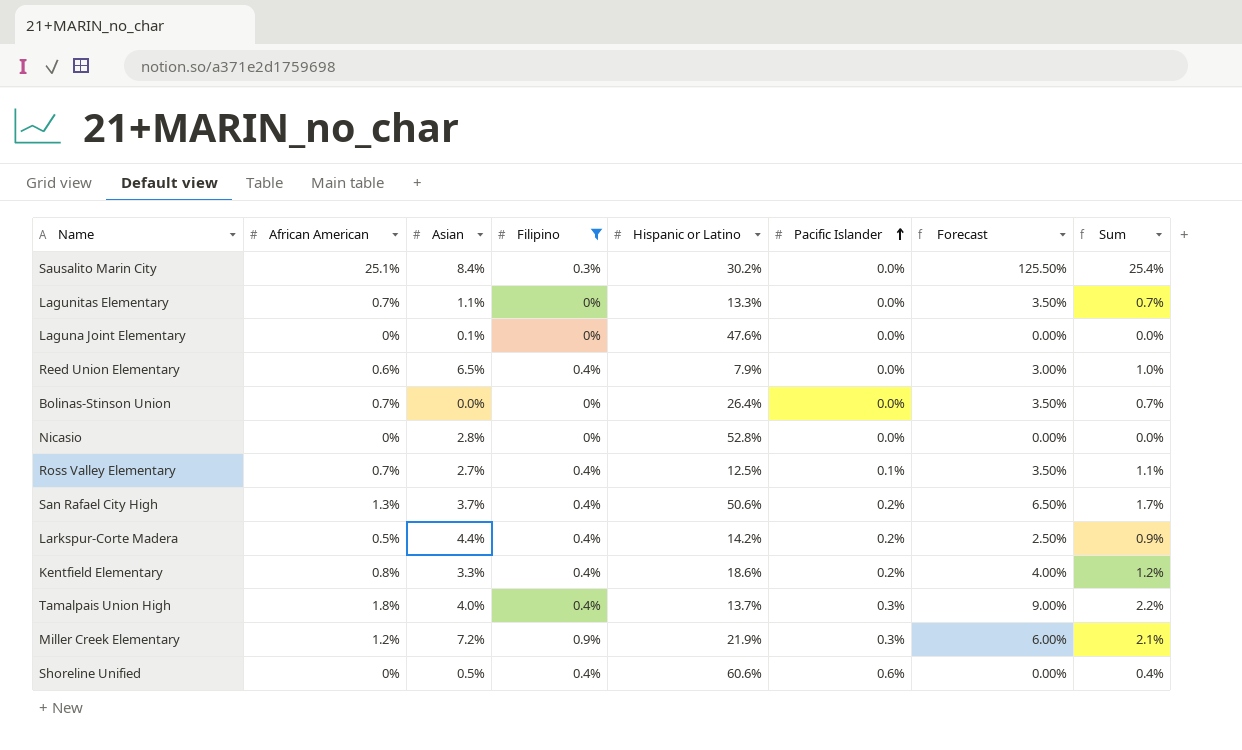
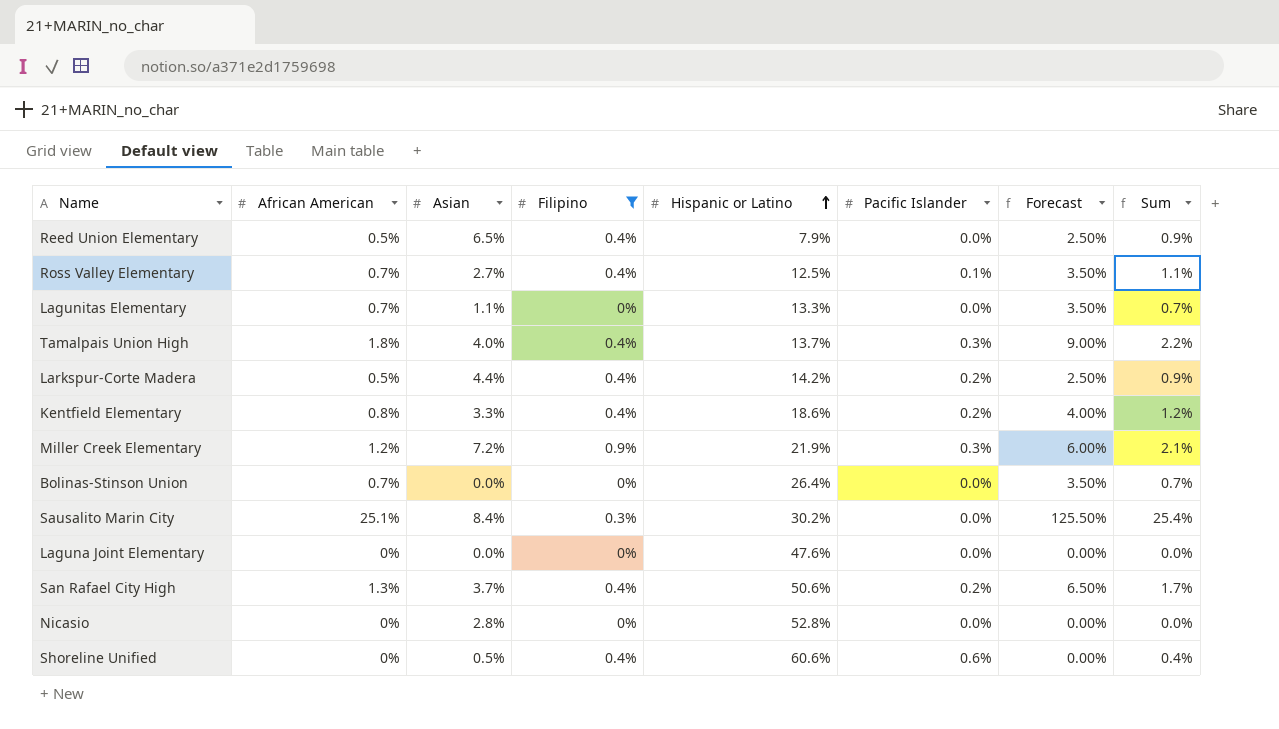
row order: Pacific Islander ascending -> Hispanic or Latino ascending
Reed Union Elementary | African American: 0.6% -> 0.5%
Reed Union Elementary | Forecast: 3.00% -> 2.50%
Reed Union Elementary | Sum: 1.0% -> 0.9%
Laguna Joint Elementary | Asian: 0.1% -> 0.0%

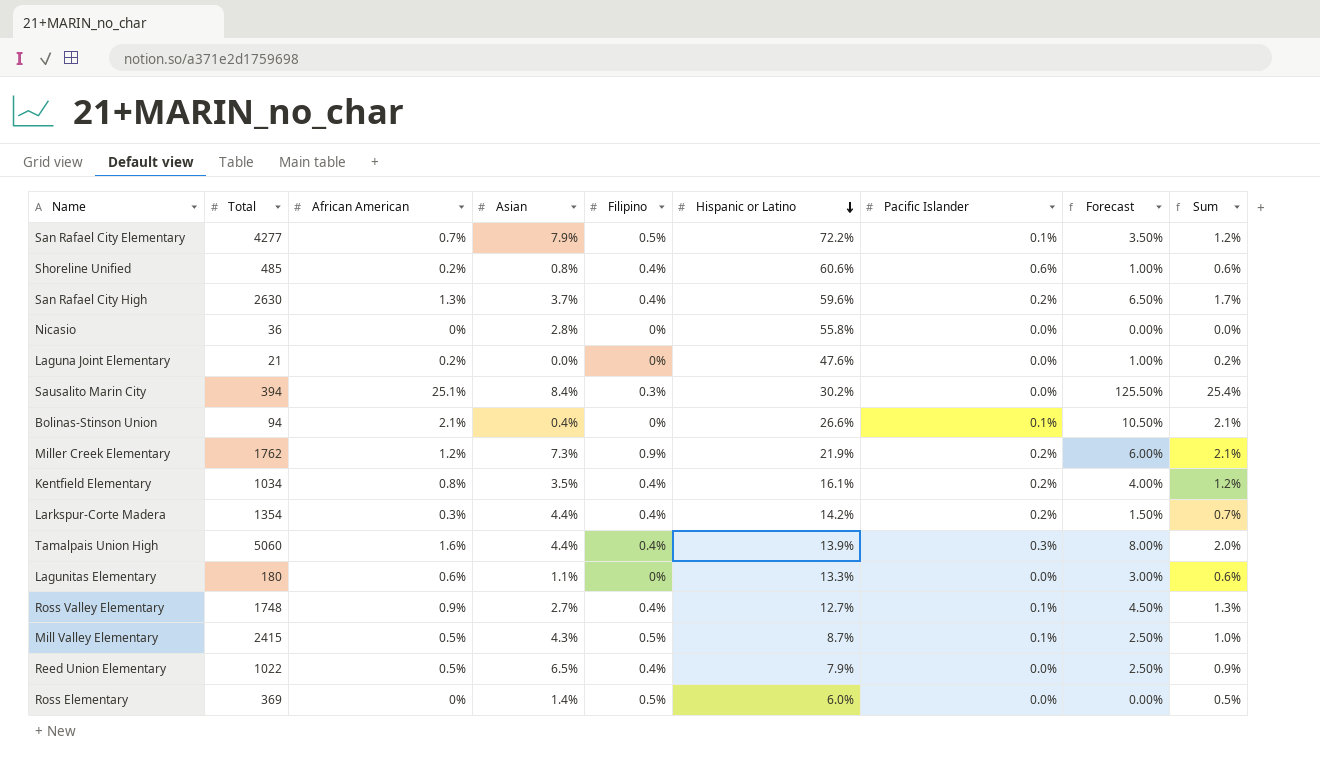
filter: Filipino != 0.5% -> none
row order: Hispanic or Latino ascending -> Hispanic or Latino descending
column Total | position: none -> 2
Shoreline Unified | African American: 0% -> 0.2%
Shoreline Unified | Asian: 0.5% -> 0.8%
Shoreline Unified | Forecast: 0.00% -> 1.00%
Shoreline Unified | Sum: 0.4% -> 0.6%
San Rafael City High | Hispanic or Latino: 50.6% -> 59.6%
Nicasio | Hispanic or Latino: 52.8% -> 55.8%
Laguna Joint Elementary | African American: 0% -> 0.2%
Laguna Joint Elementary | Forecast: 0.00% -> 1.00%
Laguna Joint Elementary | Sum: 0.0% -> 0.2%
Bolinas-Stinson Union | African American: 0.7% -> 2.1%
Bolinas-Stinson Union | Asian: 0.0% -> 0.4%
Bolinas-Stinson Union | Hispanic or Latino: 26.4% -> 26.6%
Bolinas-Stinson Union | Pacific Islander: 0.0% -> 0.1%
Bolinas-Stinson Union | Forecast: 3.50% -> 10.50%
Bolinas-Stinson Union | Sum: 0.7% -> 2.1%
Miller Creek Elementary | Asian: 7.2% -> 7.3%
Miller Creek Elementary | Pacific Islander: 0.3% -> 0.2%
Kentfield Elementary | Asian: 3.3% -> 3.5%
Kentfield Elementary | Hispanic or Latino: 18.6% -> 16.1%
Larkspur-Corte Madera | African American: 0.5% -> 0.3%
Larkspur-Corte Madera | Forecast: 2.50% -> 1.50%
Larkspur-Corte Madera | Sum: 0.9% -> 0.7%
Tamalpais Union High | African American: 1.8% -> 1.6%
Tamalpais Union High | Asian: 4.0% -> 4.4%
Tamalpais Union High | Hispanic or Latino: 13.7% -> 13.9%
Tamalpais Union High | Forecast: 9.00% -> 8.00%
Tamalpais Union High | Sum: 2.2% -> 2.0%
Lagunitas Elementary | African American: 0.7% -> 0.6%
Lagunitas Elementary | Forecast: 3.50% -> 3.00%
Lagunitas Elementary | Sum: 0.7% -> 0.6%
Ross Valley Elementary | African American: 0.7% -> 0.9%
Ross Valley Elementary | Hispanic or Latino: 12.5% -> 12.7%
Ross Valley Elementary | Forecast: 3.50% -> 4.50%
Ross Valley Elementary | Sum: 1.1% -> 1.3%

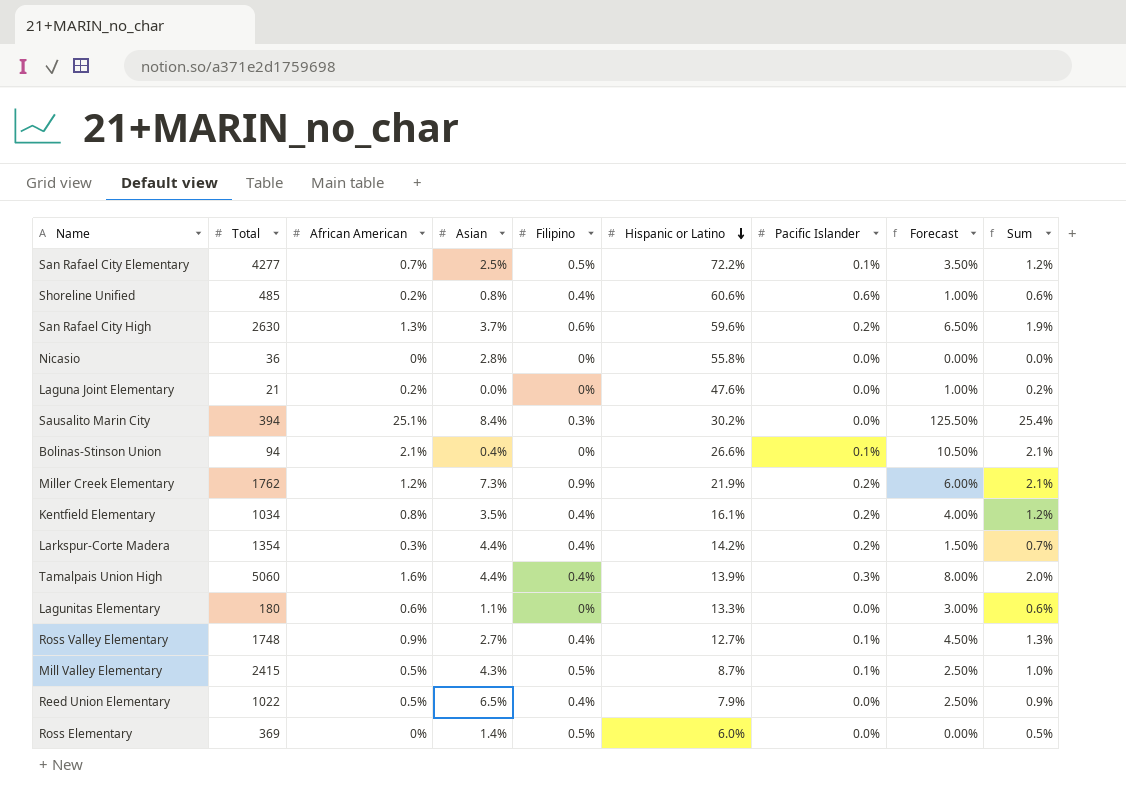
San Rafael City Elementary | Asian: 7.9% -> 2.5%
San Rafael City High | Filipino: 0.4% -> 0.6%
San Rafael City High | Sum: 1.7% -> 1.9%

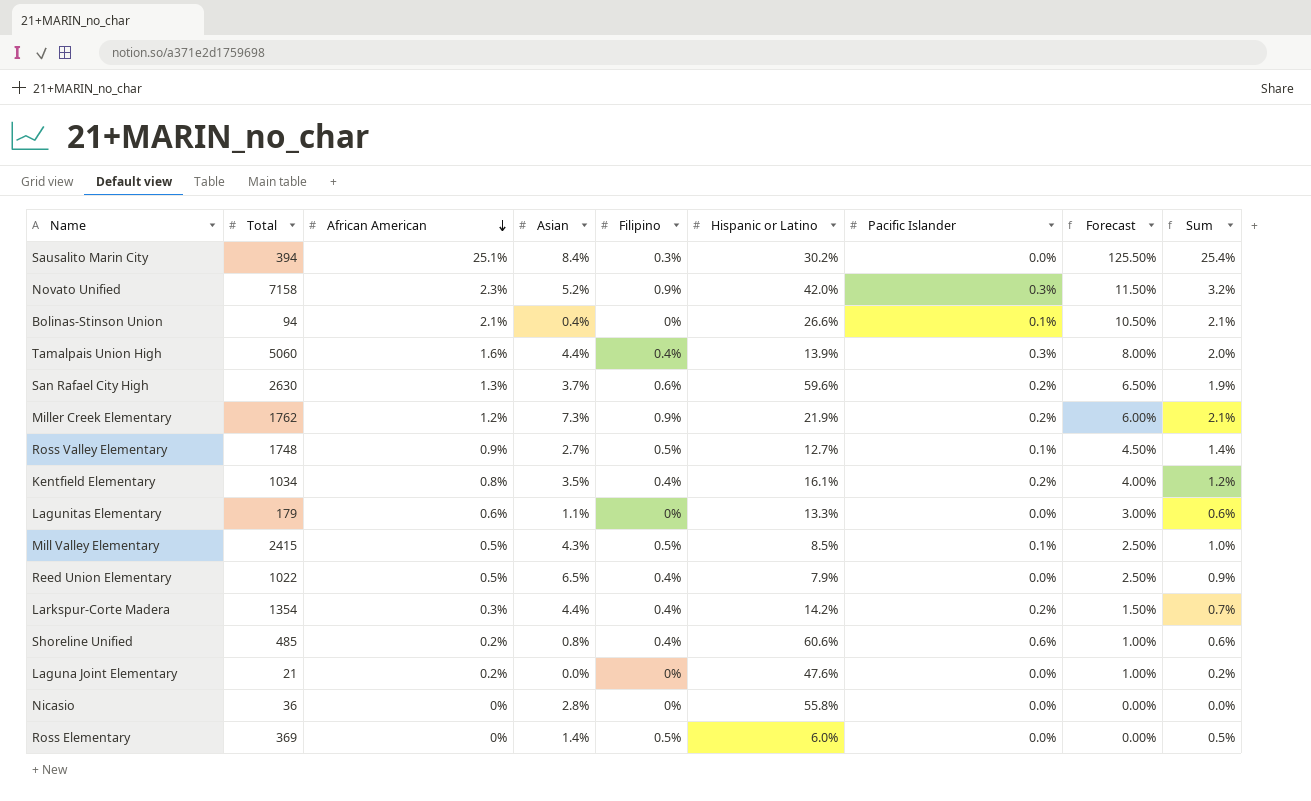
row order: Hispanic or Latino descending -> African American descending
row San Rafael City Elementary: 4277 | 0.7% | 2.5% | 0.5% | 72.2% | 0.1% | 3.50% | 1.2% -> none
row Novato Unified: none -> 7158 | 2.3% | 5.2% | 0.9% | 42.0% | 0.3% | 11.50% | 3.2%
Ross Valley Elementary | Filipino: 0.4% -> 0.5%
Ross Valley Elementary | Sum: 1.3% -> 1.4%
Lagunitas Elementary | Total: 180 -> 179
Mill Valley Elementary | Hispanic or Latino: 8.7% -> 8.5%

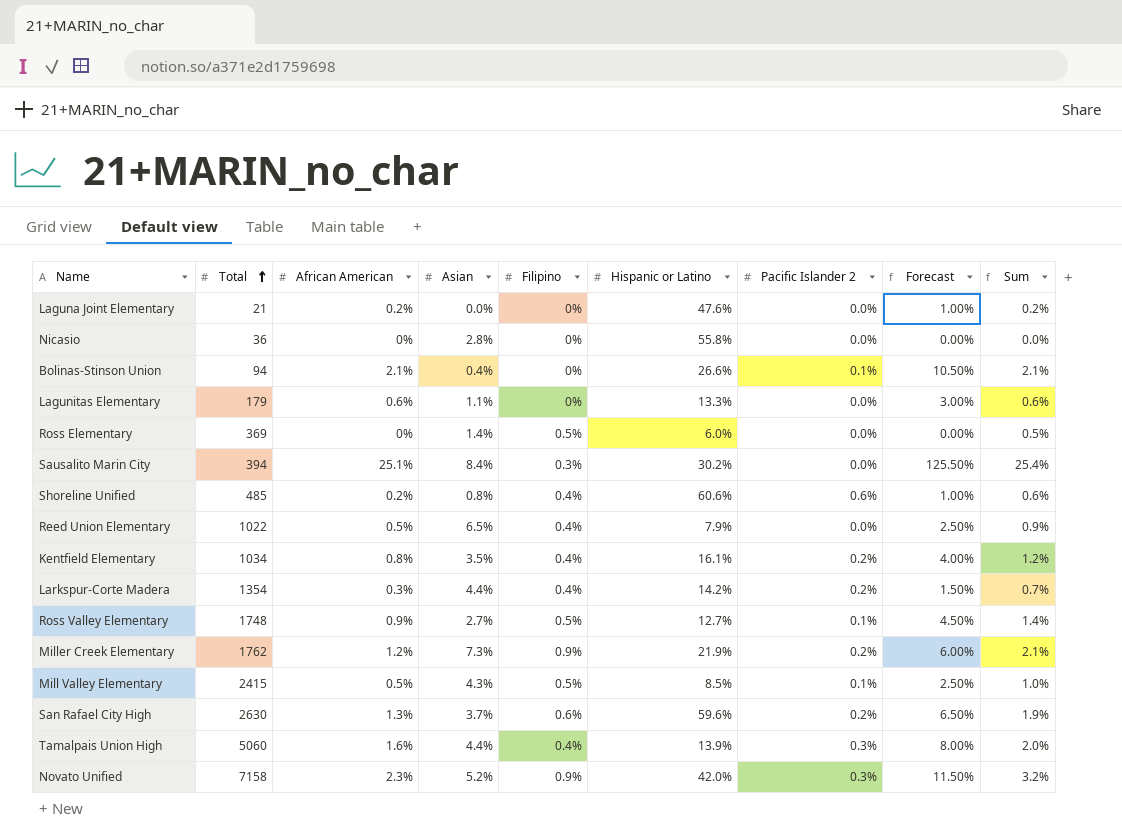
row order: African American descending -> Total ascending
column name: Pacific Islander -> Pacific Islander 2

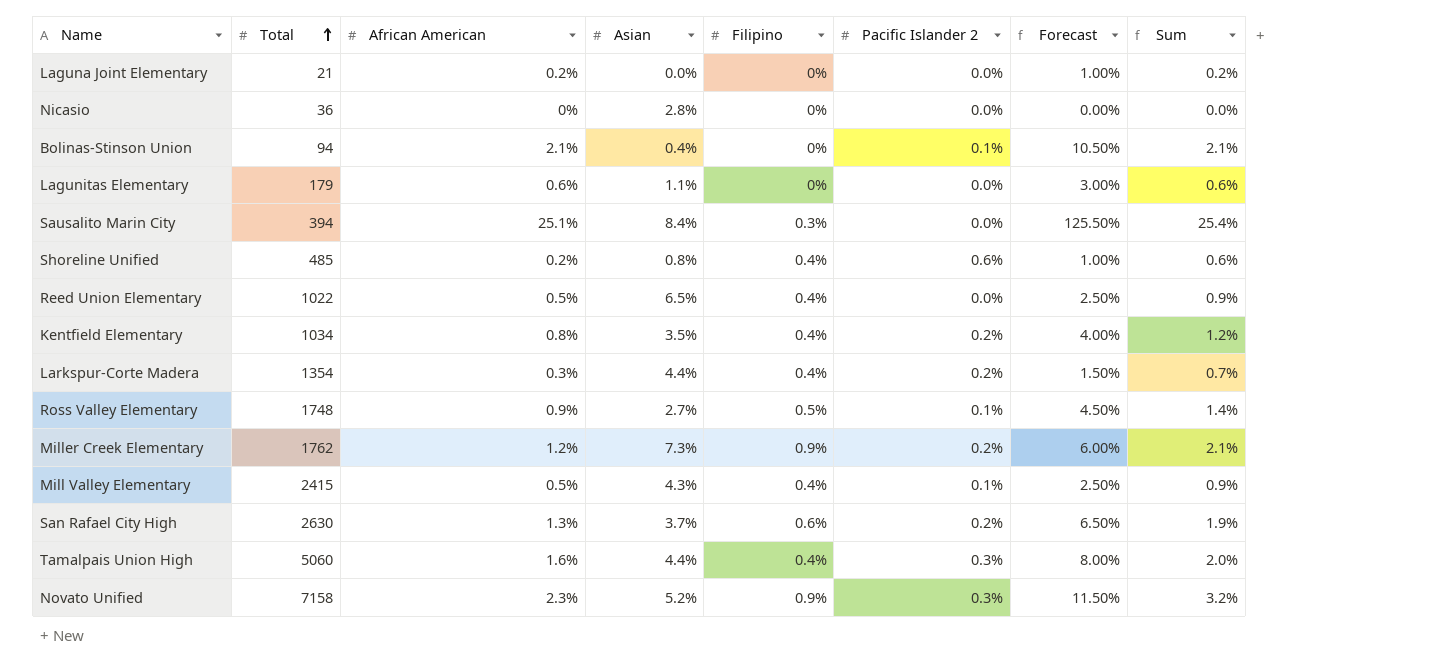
column Hispanic or Latino | position: 6 -> none
row Ross Elementary: 369 | 0% | 1.4% | 0.5% | 6.0% | 0.0% | 0.00% | 0.5% -> none
Mill Valley Elementary | Filipino: 0.5% -> 0.4%
Mill Valley Elementary | Sum: 1.0% -> 0.9%

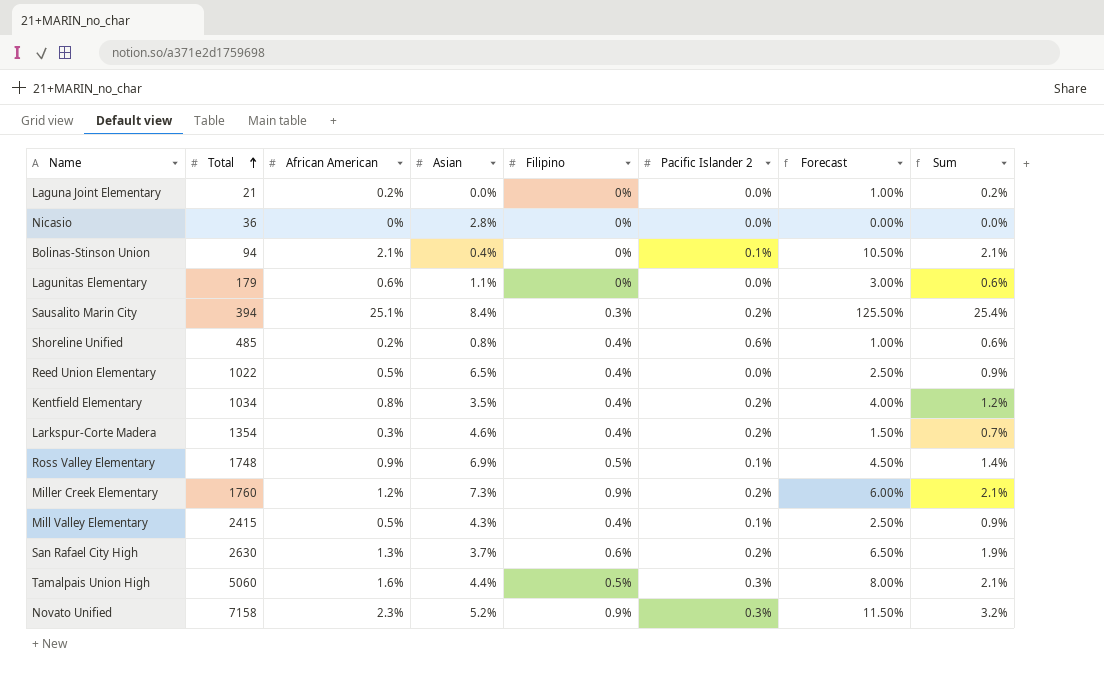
Sausalito Marin City | Pacific Islander 2: 0.0% -> 0.2%
Larkspur-Corte Madera | Asian: 4.4% -> 4.6%
Ross Valley Elementary | Asian: 2.7% -> 6.9%
Miller Creek Elementary | Total: 1762 -> 1760
Tamalpais Union High | Filipino: 0.4% -> 0.5%
Tamalpais Union High | Sum: 2.0% -> 2.1%

